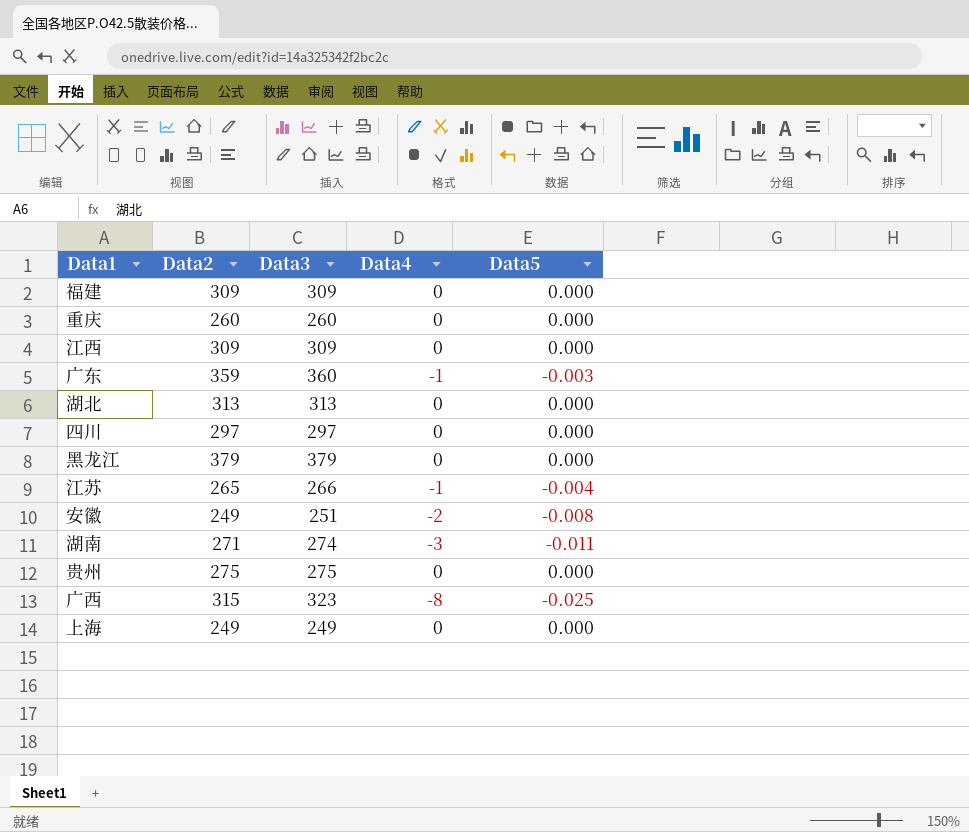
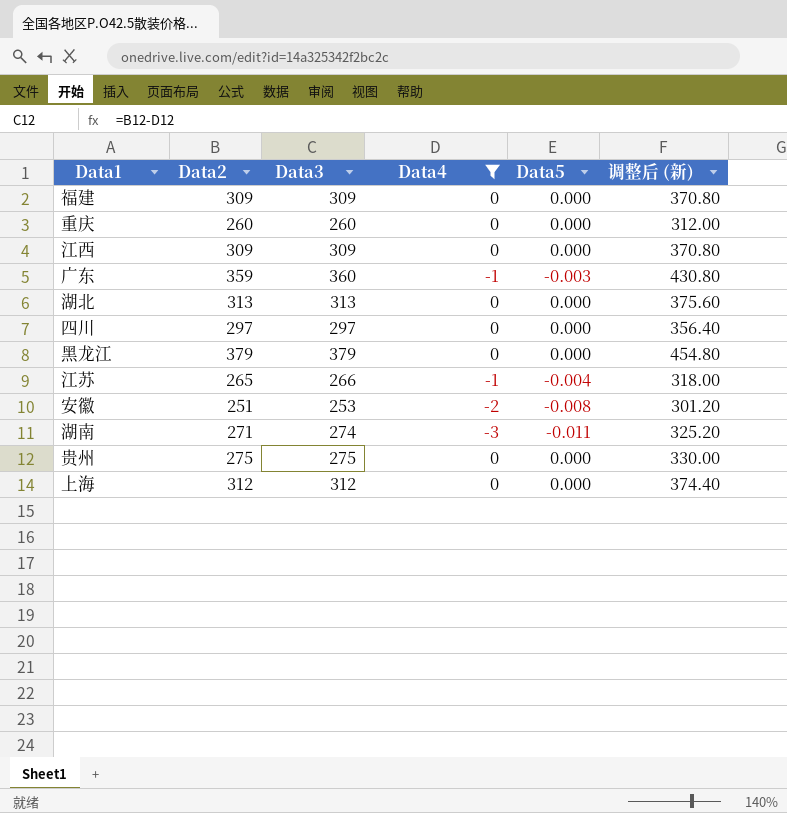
filter: none -> Data4 != -8
column 调整后 (新) | formula: none -> [Data2] * 1.2
安徽 | Data2: 249 -> 251
安徽 | Data3: 251 -> 253
上海 | Data2: 249 -> 312
上海 | Data3: 249 -> 312

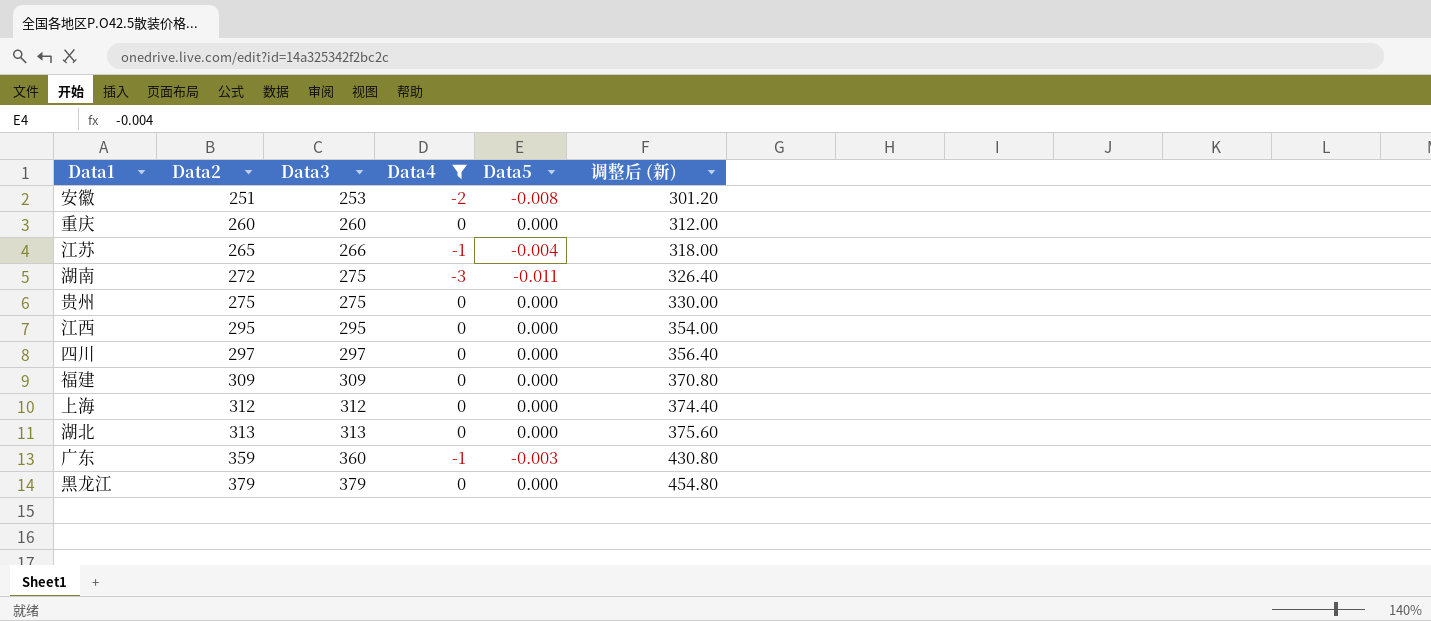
row order: none -> Data2 ascending
湖南 | Data2: 271 -> 272
湖南 | Data3: 274 -> 275
湖南 | 调整后 (新): 325.20 -> 326.40
江西 | Data2: 309 -> 295
江西 | Data3: 309 -> 295
江西 | 调整后 (新): 370.80 -> 354.00

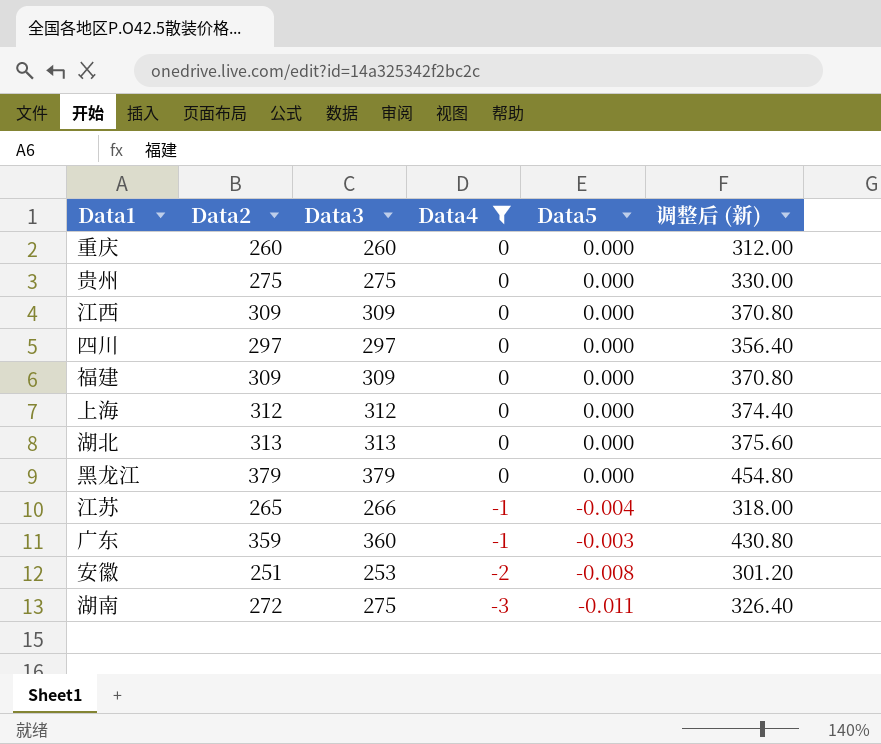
row order: Data2 ascending -> Data4 descending
江西 | Data2: 295 -> 309
江西 | Data3: 295 -> 309
江西 | 调整后 (新): 354.00 -> 370.80

